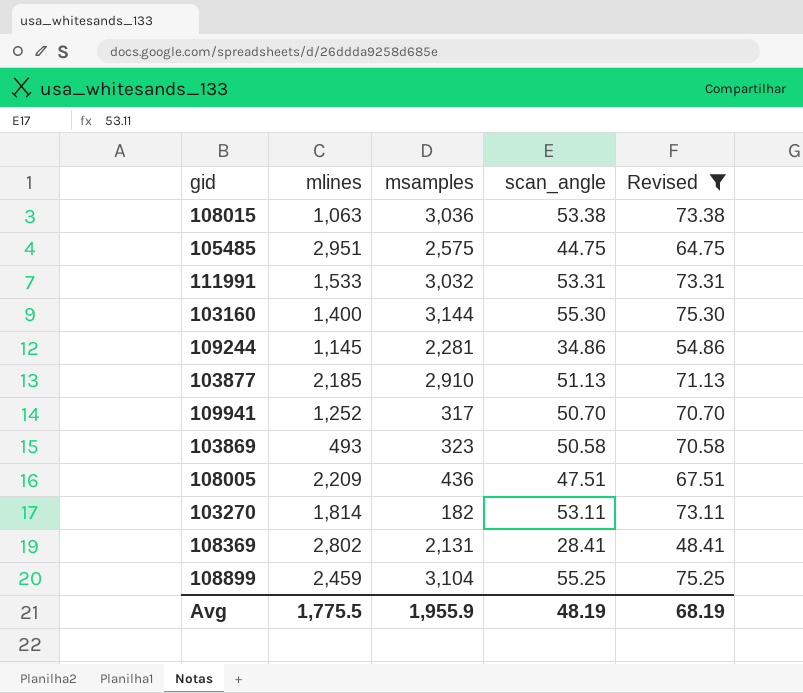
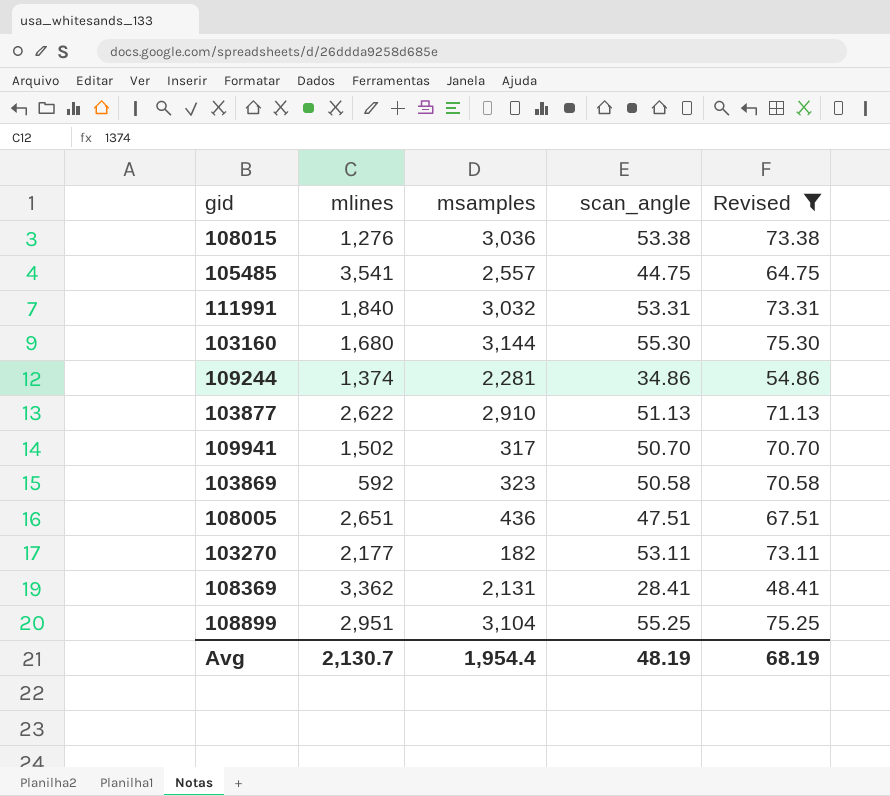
108015 | mlines: 1,063 -> 1,276
105485 | mlines: 2,951 -> 3,541
105485 | msamples: 2,575 -> 2,557
111991 | mlines: 1,533 -> 1,840
103160 | mlines: 1,400 -> 1,680
109244 | mlines: 1,145 -> 1,374
103877 | mlines: 2,185 -> 2,622
109941 | mlines: 1,252 -> 1,502
103869 | mlines: 493 -> 592
108005 | mlines: 2,209 -> 2,651
103270 | mlines: 1,814 -> 2,177
108369 | mlines: 2,802 -> 3,362
108899 | mlines: 2,459 -> 2,951
Avg | mlines: 1,775.5 -> 2,130.7
Avg | msamples: 1,955.9 -> 1,954.4

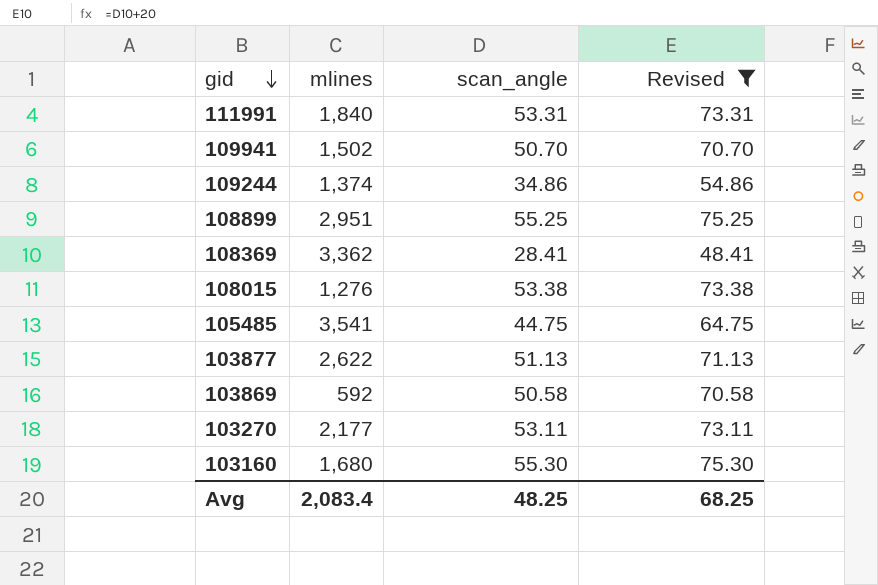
row order: none -> gid descending
column msamples | position: 3 -> none
row 108005: 2,651 | 436 | 47.51 | 67.51 -> none
Avg | mlines: 2,130.7 -> 2,083.4
Avg | scan_angle: 48.19 -> 48.25
Avg | Revised: 68.19 -> 68.25

